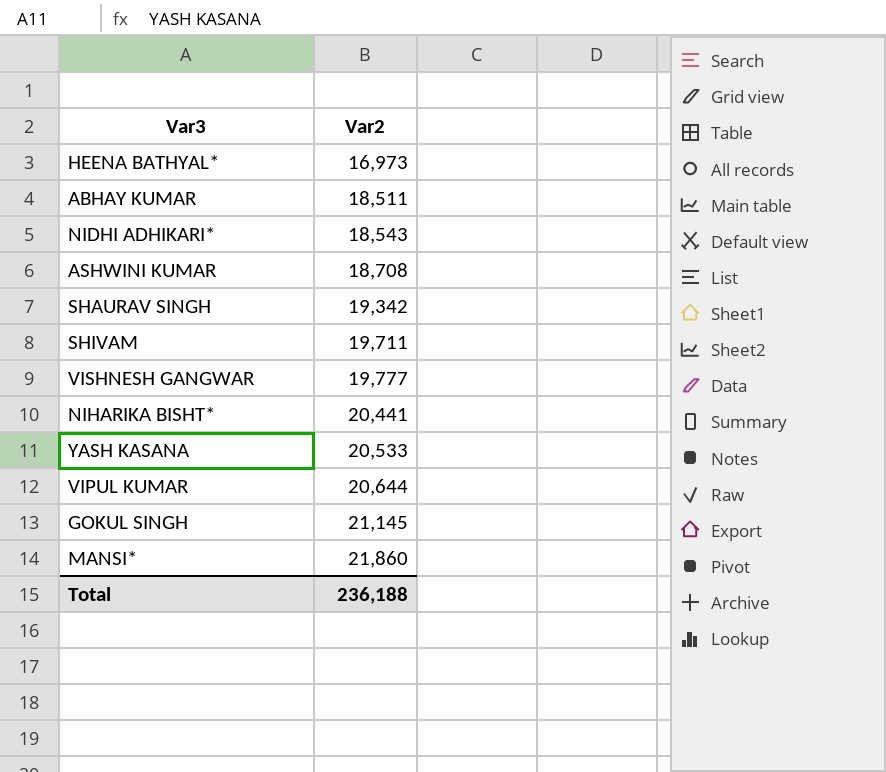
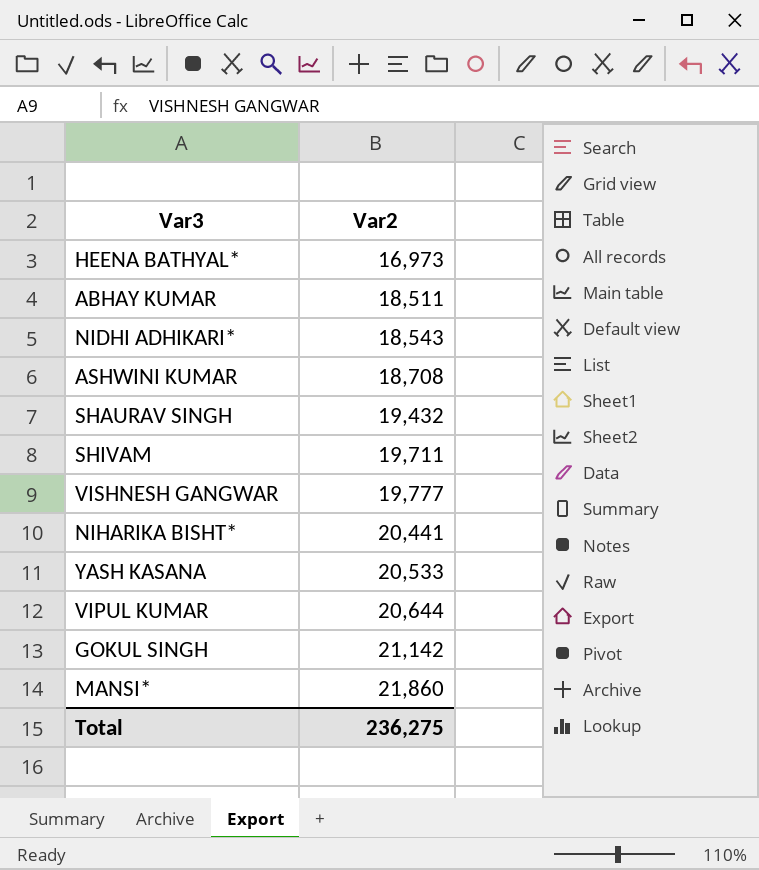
SHAURAV SINGH | Var2: 19,342 -> 19,432
GOKUL SINGH | Var2: 21,145 -> 21,142
Total | Var2: 236,188 -> 236,275

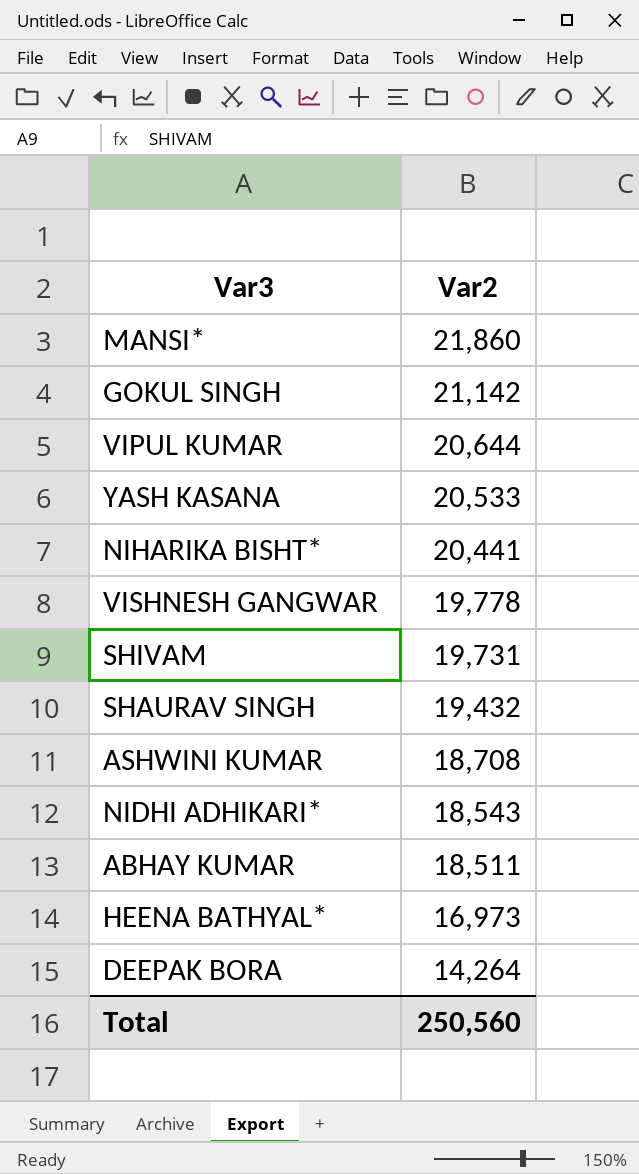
row order: Var2 ascending -> Var2 descending
VISHNESH GANGWAR | Var2: 19,777 -> 19,778
SHIVAM | Var2: 19,711 -> 19,731
row DEEPAK BORA: none -> 14,264
Total | Var2: 236,275 -> 250,560

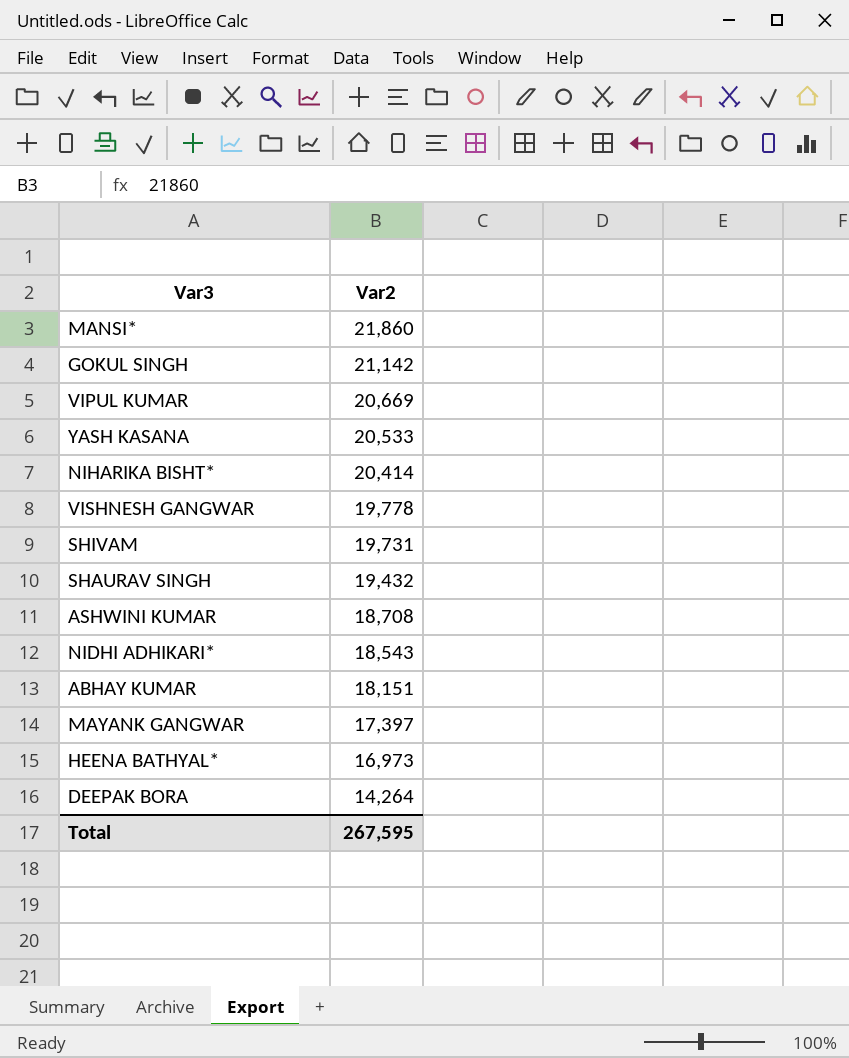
VIPUL KUMAR | Var2: 20,644 -> 20,669
NIHARIKA BISHT* | Var2: 20,441 -> 20,414
ABHAY KUMAR | Var2: 18,511 -> 18,151
row MAYANK GANGWAR: none -> 17,397
Total | Var2: 250,560 -> 267,595

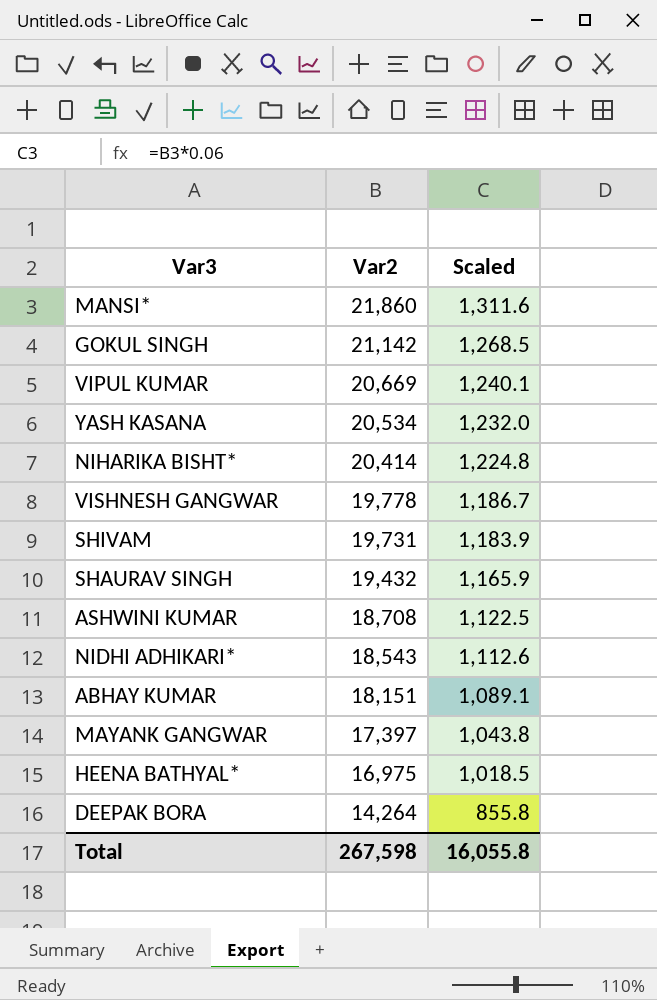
column Scaled | formula: none -> [Var2] * 0.06
YASH KASANA | Var2: 20,533 -> 20,534
HEENA BATHYAL* | Var2: 16,973 -> 16,975
Total | Var2: 267,595 -> 267,598

